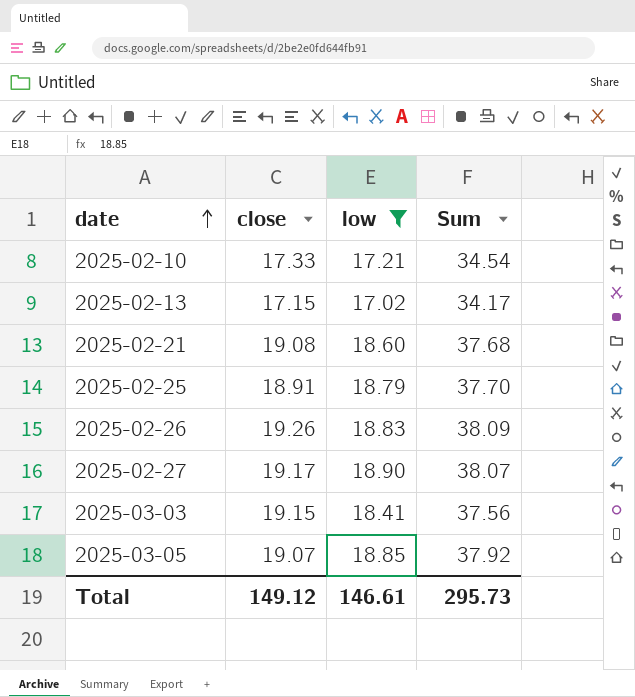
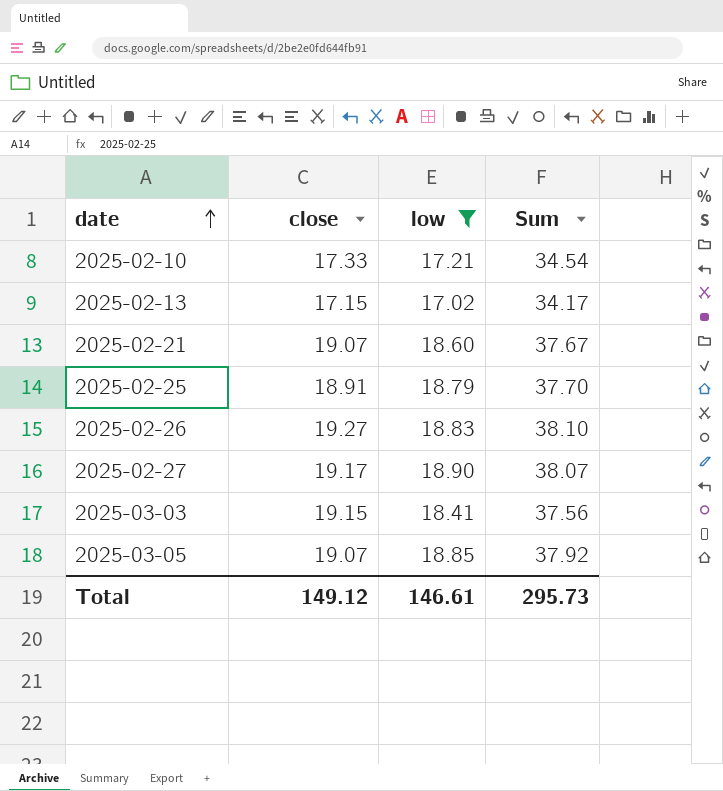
2025-02-21 | close: 19.08 -> 19.07
2025-02-21 | Sum: 37.68 -> 37.67
2025-02-26 | close: 19.26 -> 19.27
2025-02-26 | Sum: 38.09 -> 38.10

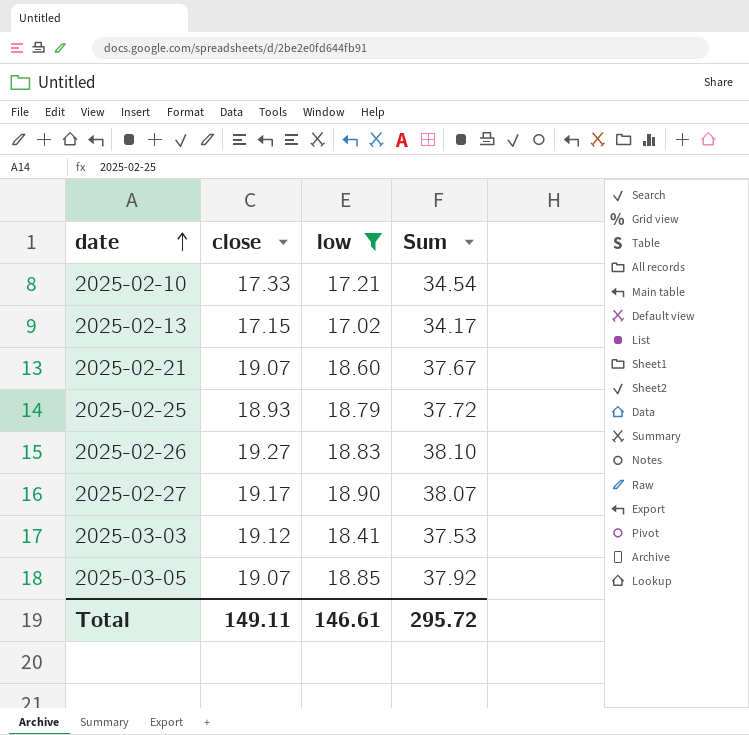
2025-02-25 | close: 18.91 -> 18.93
2025-02-25 | Sum: 37.70 -> 37.72
2025-03-03 | close: 19.15 -> 19.12
2025-03-03 | Sum: 37.56 -> 37.53
Total | close: 149.12 -> 149.11
Total | Sum: 295.73 -> 295.72

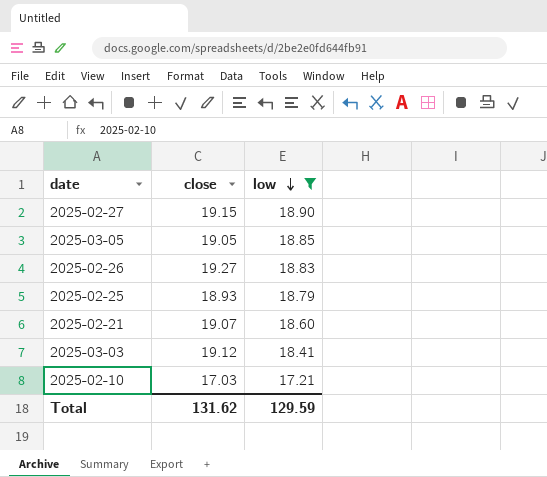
row order: date ascending -> low descending
column Sum | formula: [close] + [low] -> none
row 2025-02-13: 17.15 | 17.02 | 34.17 -> none
2025-02-27 | close: 19.17 -> 19.15
2025-03-05 | close: 19.07 -> 19.05
2025-02-10 | close: 17.33 -> 17.03
Total | close: 149.11 -> 131.62
Total | low: 146.61 -> 129.59

